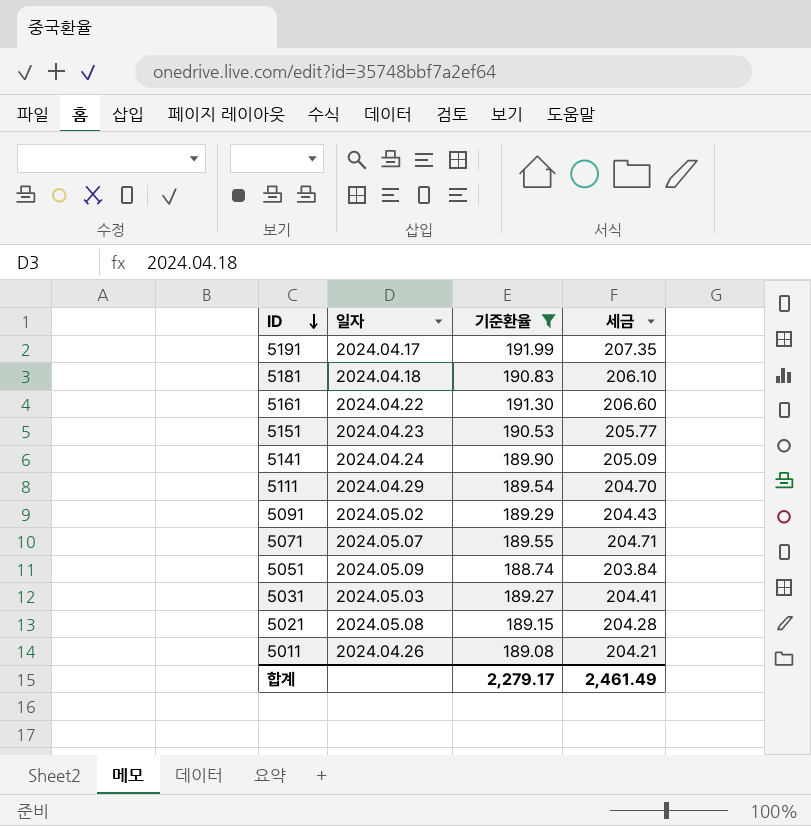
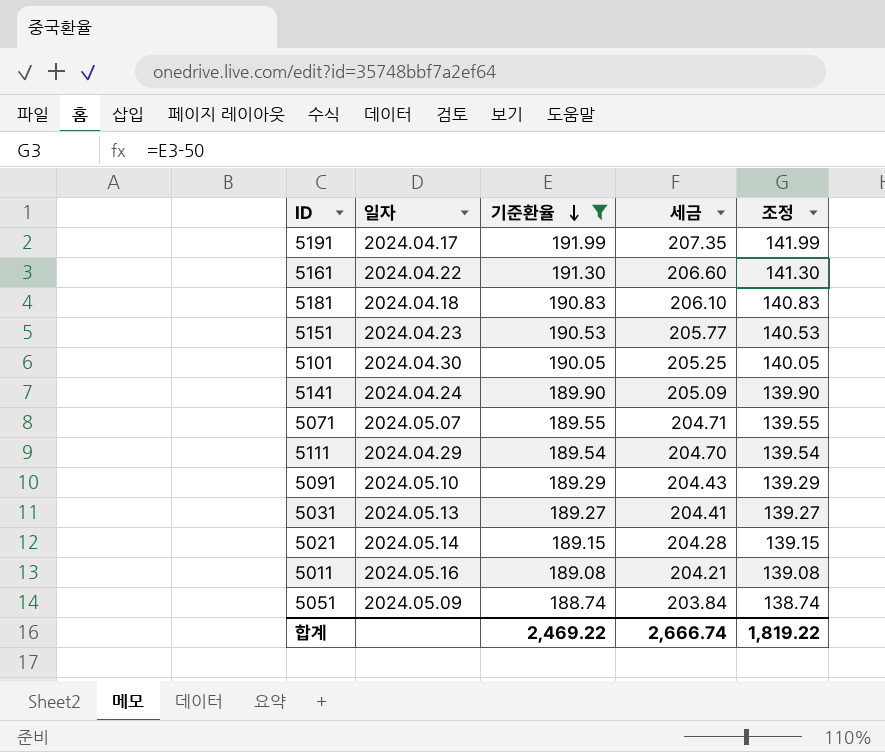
row order: ID descending -> 기준환율 descending
column 조정 | formula: none -> [기준환율] - 50
row 5101: none -> 2024.04.30 | 190.05 | 205.25 | 140.05
5091 | 일자: 2024.05.02 -> 2024.05.10
5031 | 일자: 2024.05.03 -> 2024.05.13
5021 | 일자: 2024.05.08 -> 2024.05.14
5011 | 일자: 2024.04.26 -> 2024.05.16
합계 | 기준환율: 2,279.17 -> 2,469.22
합계 | 세금: 2,461.49 -> 2,666.74

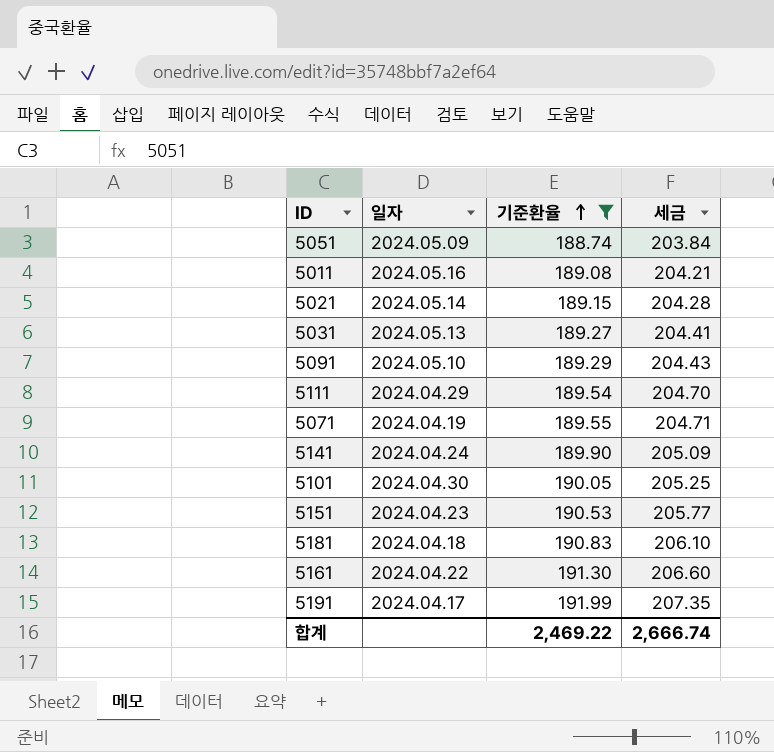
row order: 기준환율 descending -> 기준환율 ascending
column 조정 | formula: [기준환율] - 50 -> none
5071 | 일자: 2024.05.07 -> 2024.04.19

